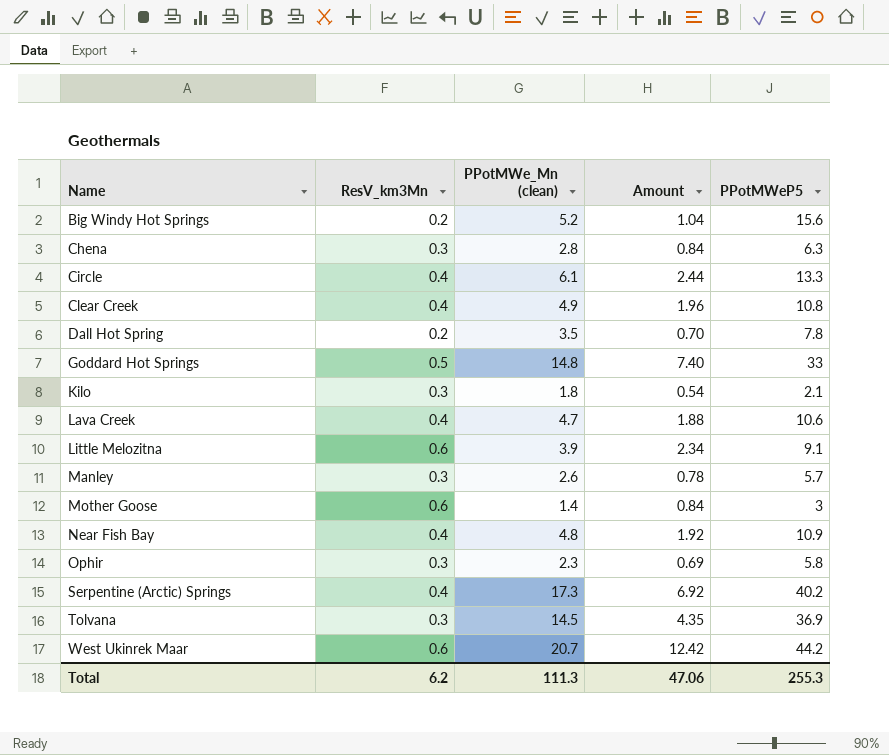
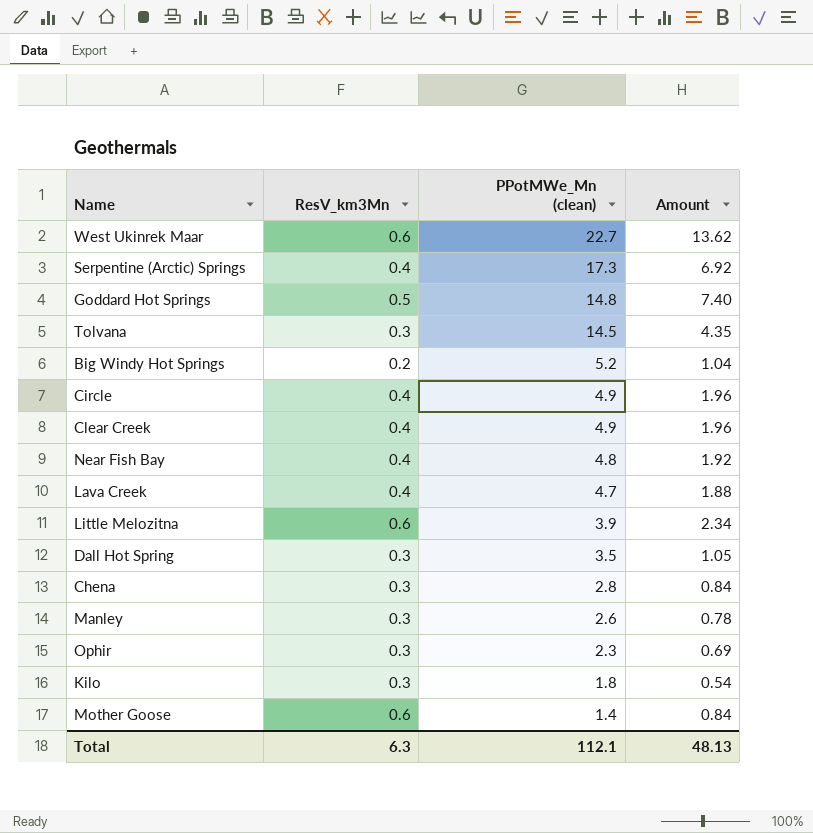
row order: Name ascending -> PPotMWe_Mn (clean) descending
column PPotMWeP5 | position: 5 -> none
West Ukinrek Maar | PPotMWe_Mn (clean): 20.7 -> 22.7
West Ukinrek Maar | Amount: 12.42 -> 13.62
Circle | PPotMWe_Mn (clean): 6.1 -> 4.9
Circle | Amount: 2.44 -> 1.96
Dall Hot Spring | ResV_km3Mn: 0.2 -> 0.3
Dall Hot Spring | Amount: 0.70 -> 1.05
Total | ResV_km3Mn: 6.2 -> 6.3
Total | PPotMWe_Mn (clean): 111.3 -> 112.1
Total | Amount: 47.06 -> 48.13

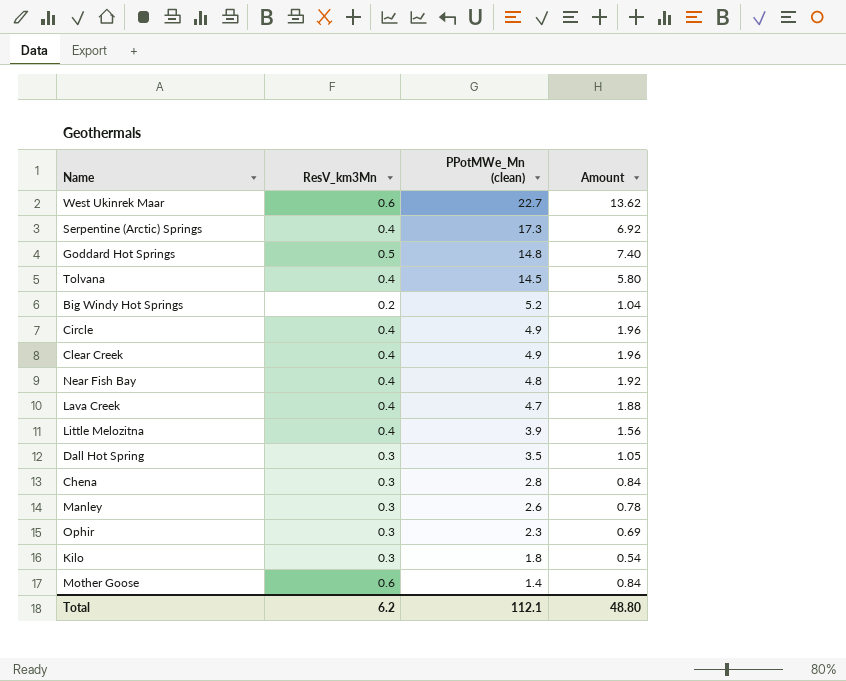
Tolvana | ResV_km3Mn: 0.3 -> 0.4
Tolvana | Amount: 4.35 -> 5.80
Little Melozitna | ResV_km3Mn: 0.6 -> 0.4
Little Melozitna | Amount: 2.34 -> 1.56
Total | ResV_km3Mn: 6.3 -> 6.2
Total | Amount: 48.13 -> 48.80

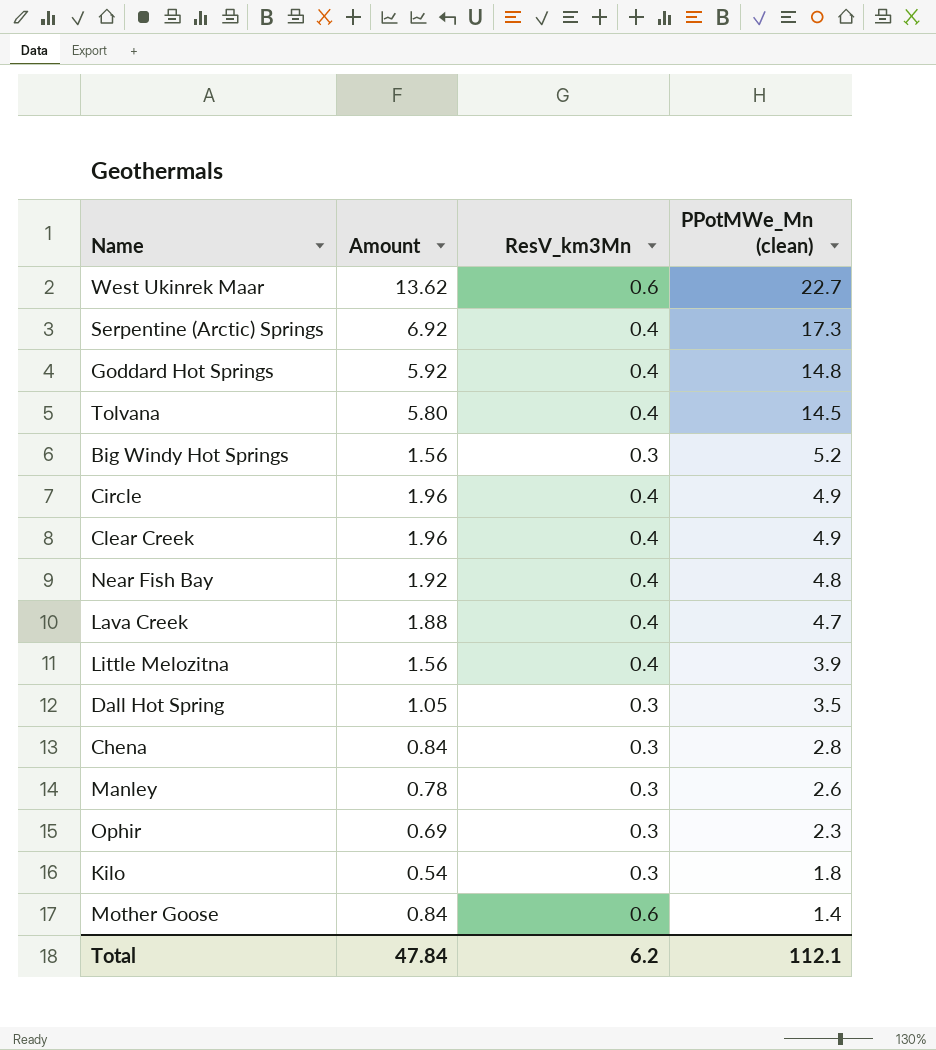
column Amount | position: 4 -> 2
Goddard Hot Springs | Amount: 7.40 -> 5.92
Goddard Hot Springs | ResV_km3Mn: 0.5 -> 0.4
Big Windy Hot Springs | Amount: 1.04 -> 1.56
Big Windy Hot Springs | ResV_km3Mn: 0.2 -> 0.3
Total | Amount: 48.80 -> 47.84

